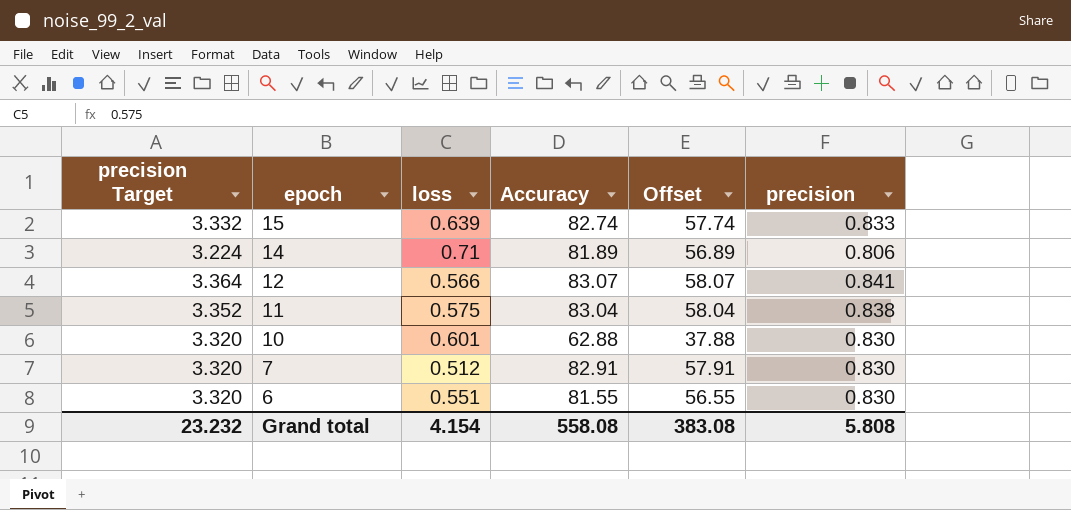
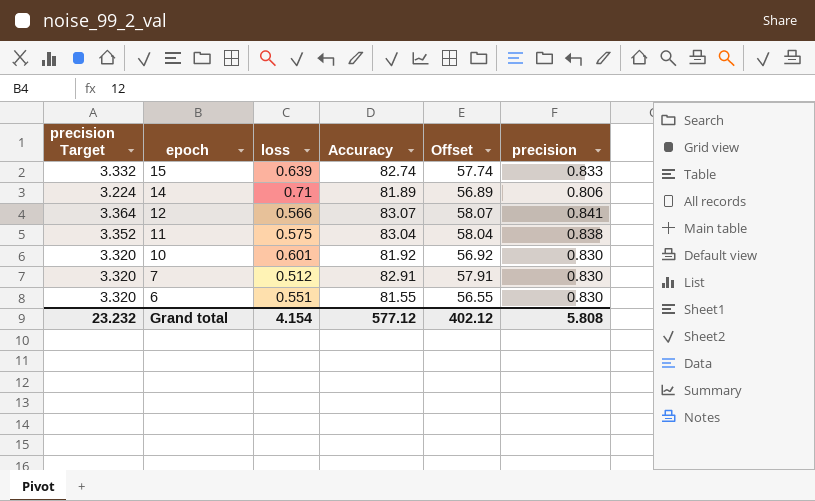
10 | Accuracy: 62.88 -> 81.92
10 | Offset: 37.88 -> 56.92
Grand total | Accuracy: 558.08 -> 577.12
Grand total | Offset: 383.08 -> 402.12

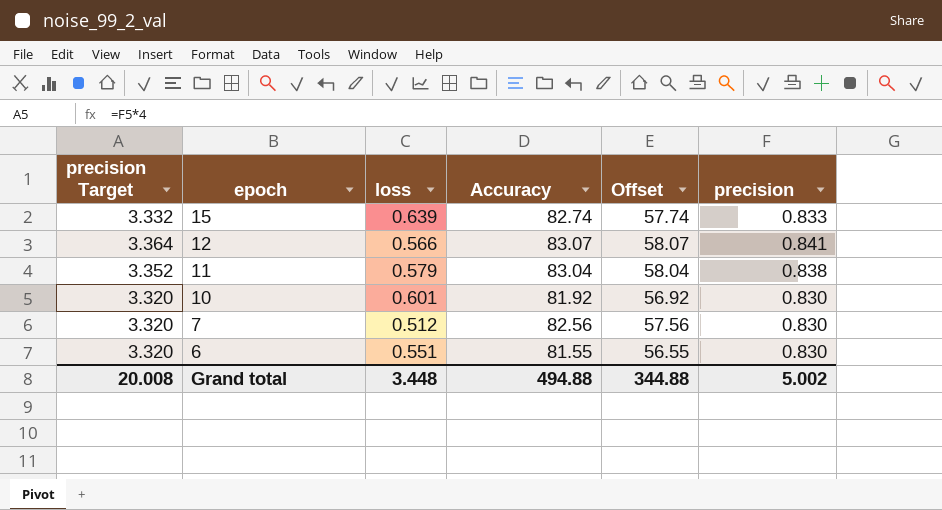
row 14: 3.224 | 0.71 | 81.89 | 56.89 | 0.806 -> none
11 | loss: 0.575 -> 0.579
7 | Accuracy: 82.91 -> 82.56
7 | Offset: 57.91 -> 57.56
Grand total | precision Target: 23.232 -> 20.008
Grand total | loss: 4.154 -> 3.448
Grand total | Accuracy: 577.12 -> 494.88
Grand total | Offset: 402.12 -> 344.88
Grand total | precision: 5.808 -> 5.002

